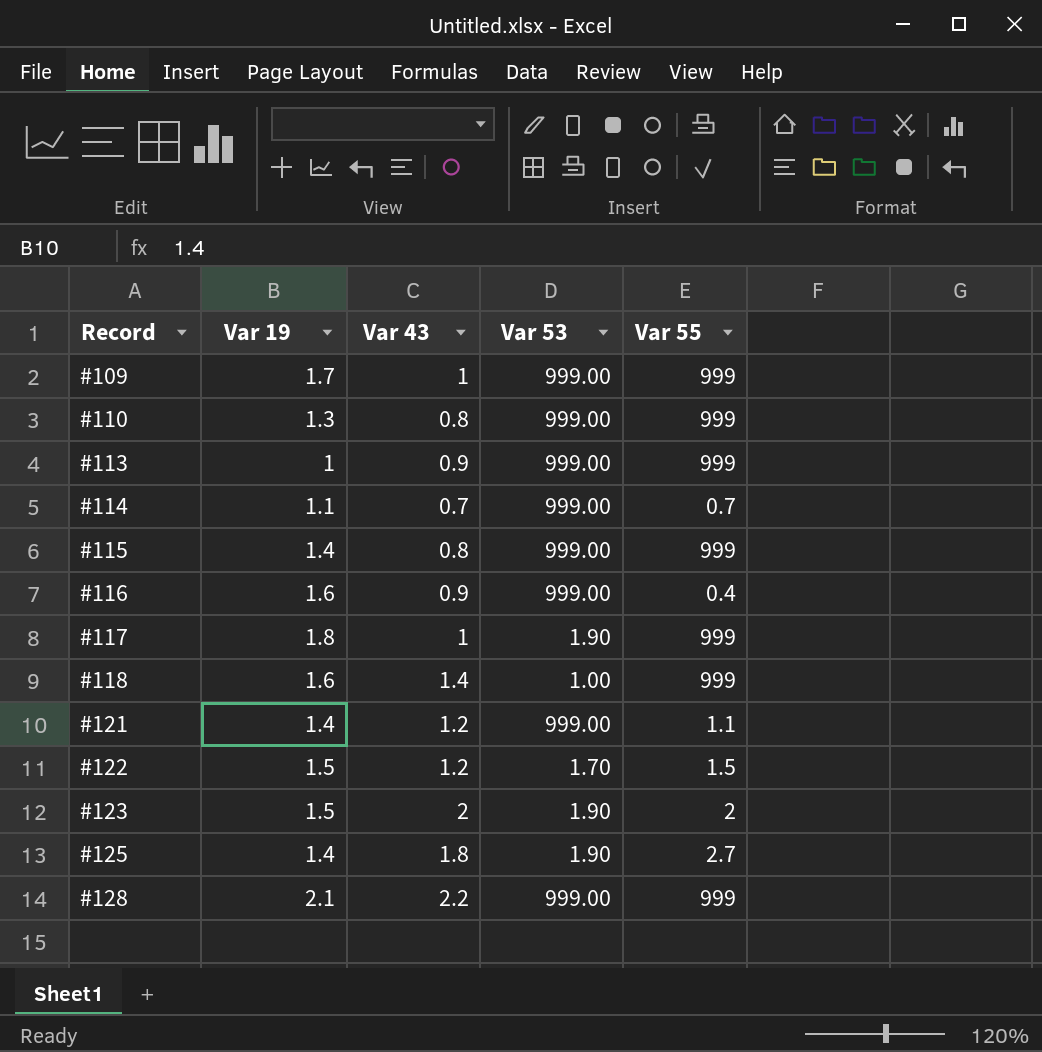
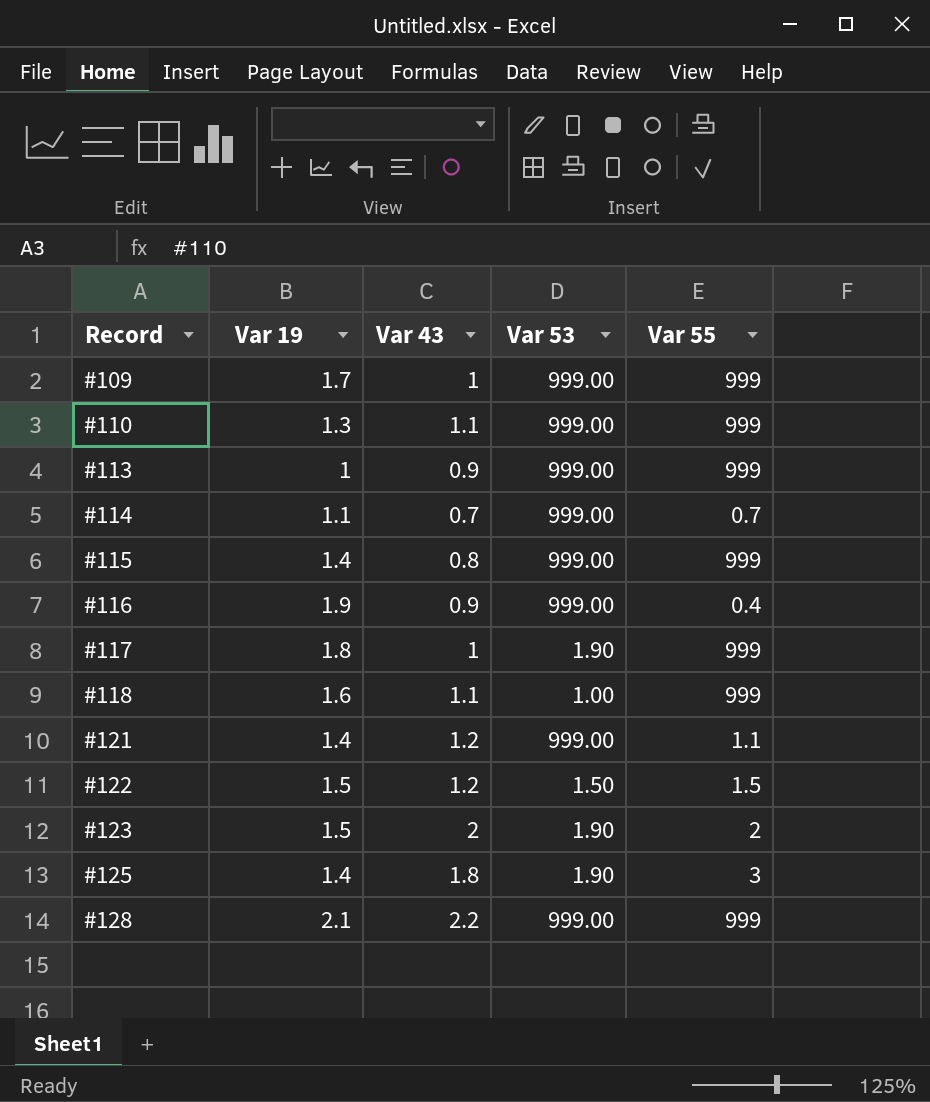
#110 | Var 43: 0.8 -> 1.1
#116 | Var 19: 1.6 -> 1.9
#118 | Var 43: 1.4 -> 1.1
#122 | Var 53: 1.70 -> 1.50
#125 | Var 55: 2.7 -> 3

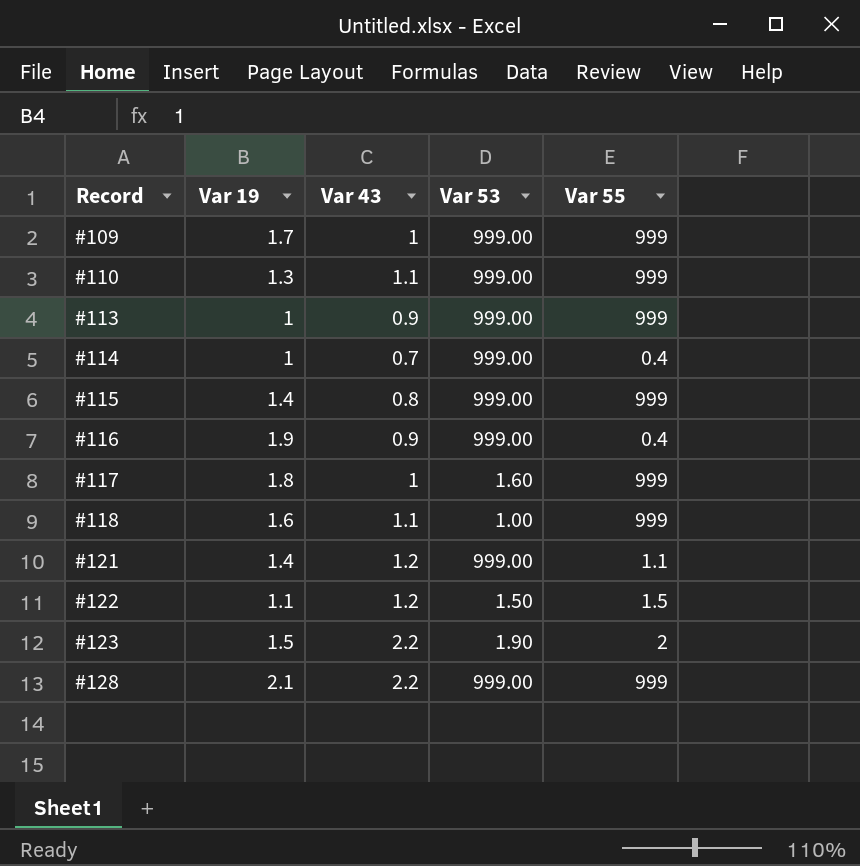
row #125: 1.4 | 1.8 | 1.90 | 3 -> none
#114 | Var 19: 1.1 -> 1
#114 | Var 55: 0.7 -> 0.4
#117 | Var 53: 1.90 -> 1.60
#122 | Var 19: 1.5 -> 1.1
#123 | Var 43: 2 -> 2.2

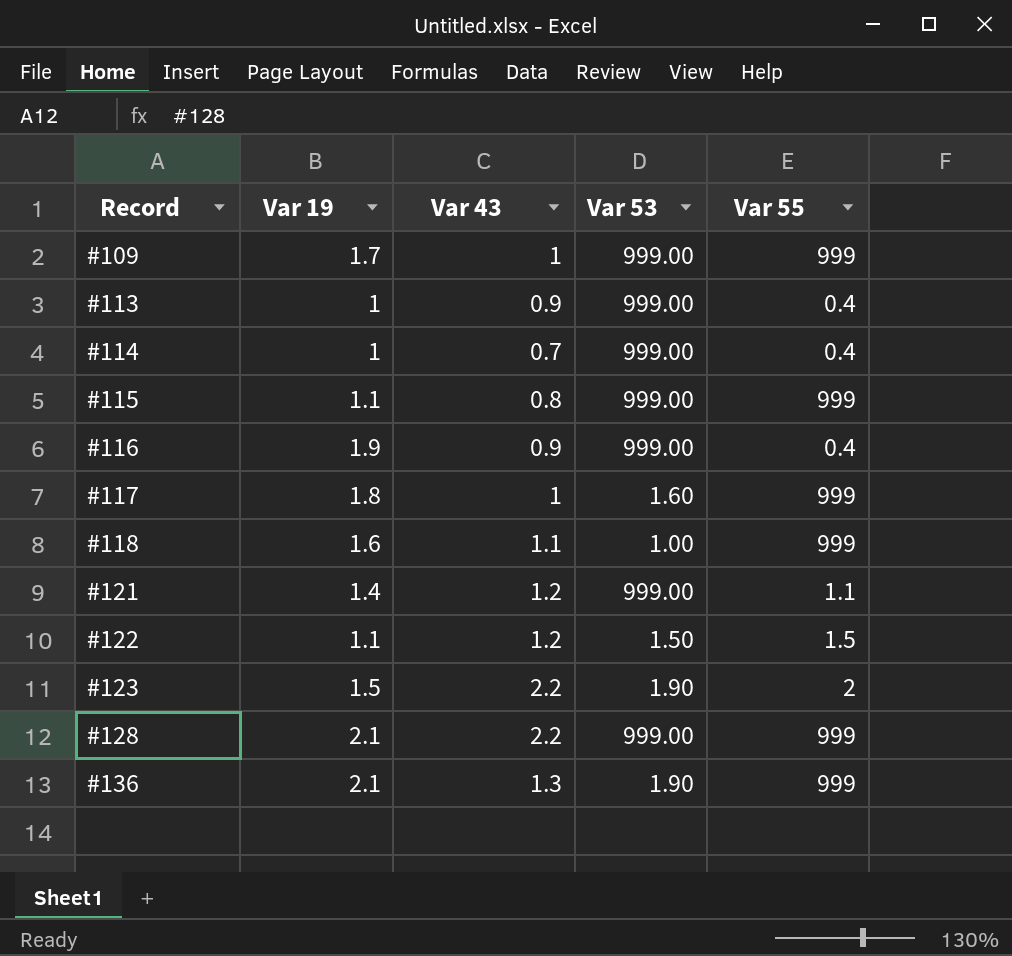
row #110: 1.3 | 1.1 | 999.00 | 999 -> none
#113 | Var 55: 999 -> 0.4
#115 | Var 19: 1.4 -> 1.1
row #136: none -> 2.1 | 1.3 | 1.90 | 999

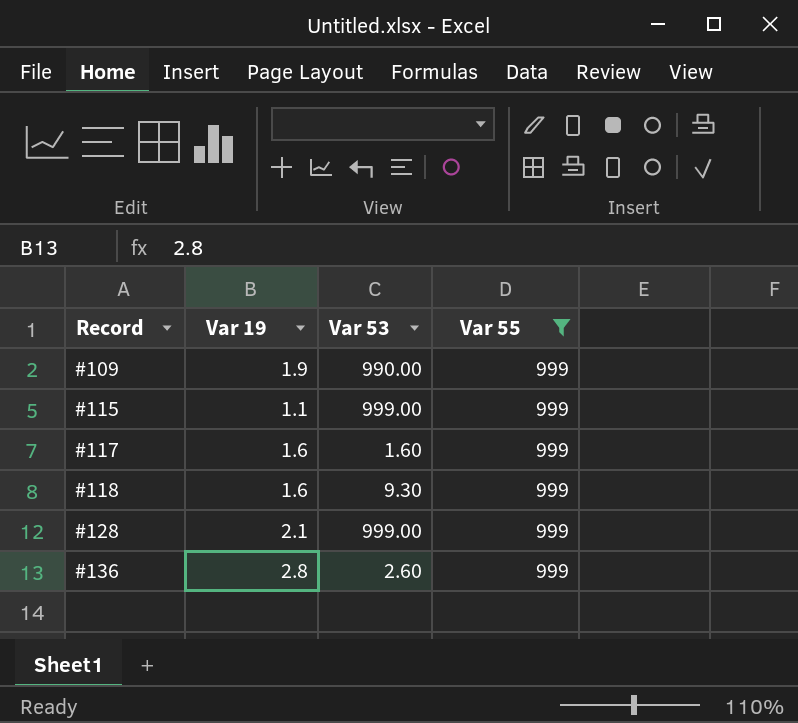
filter: none -> Var 55 = 999
column Var 43 | position: 3 -> none
#109 | Var 19: 1.7 -> 1.9
#109 | Var 53: 999.00 -> 990.00
#117 | Var 19: 1.8 -> 1.6
#118 | Var 53: 1.00 -> 9.30
#136 | Var 19: 2.1 -> 2.8
#136 | Var 53: 1.90 -> 2.60

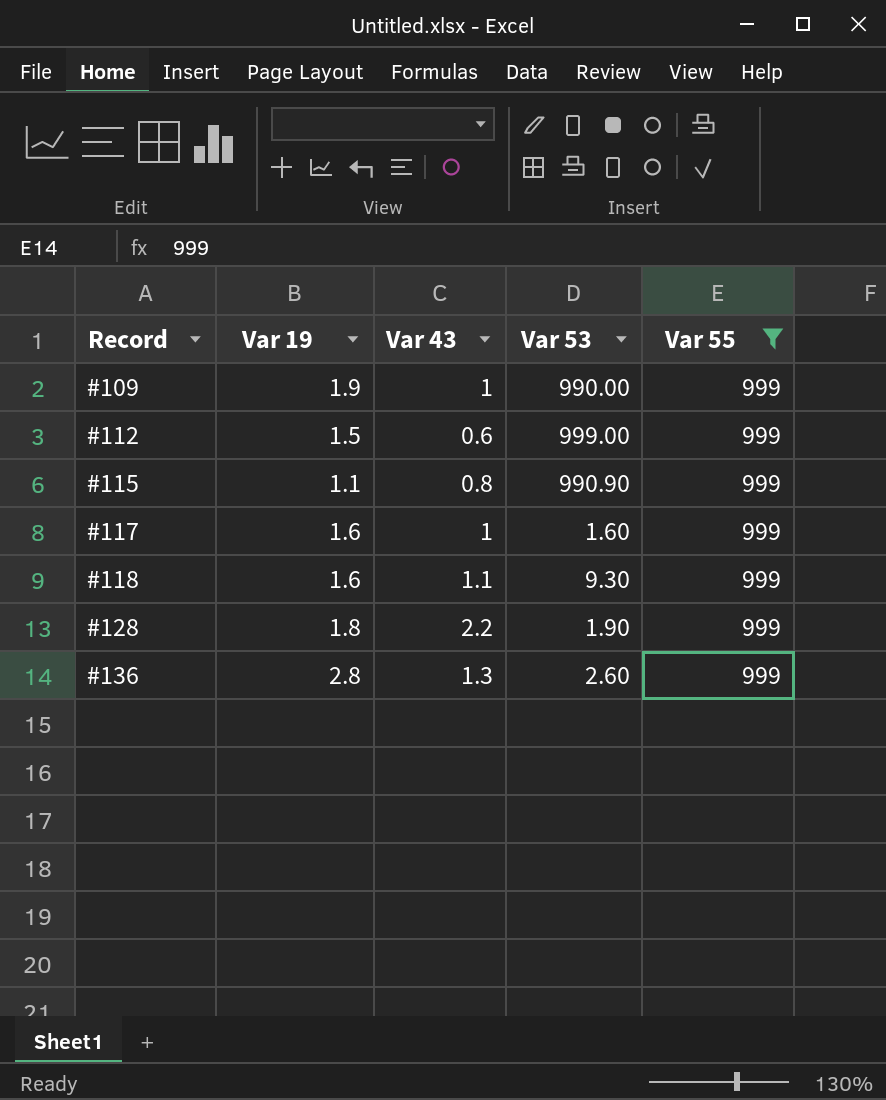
column Var 43 | position: none -> 3
row #112: none -> 1.5 | 0.6 | 999.00 | 999
#115 | Var 53: 999.00 -> 990.90
#128 | Var 19: 2.1 -> 1.8
#128 | Var 53: 999.00 -> 1.90

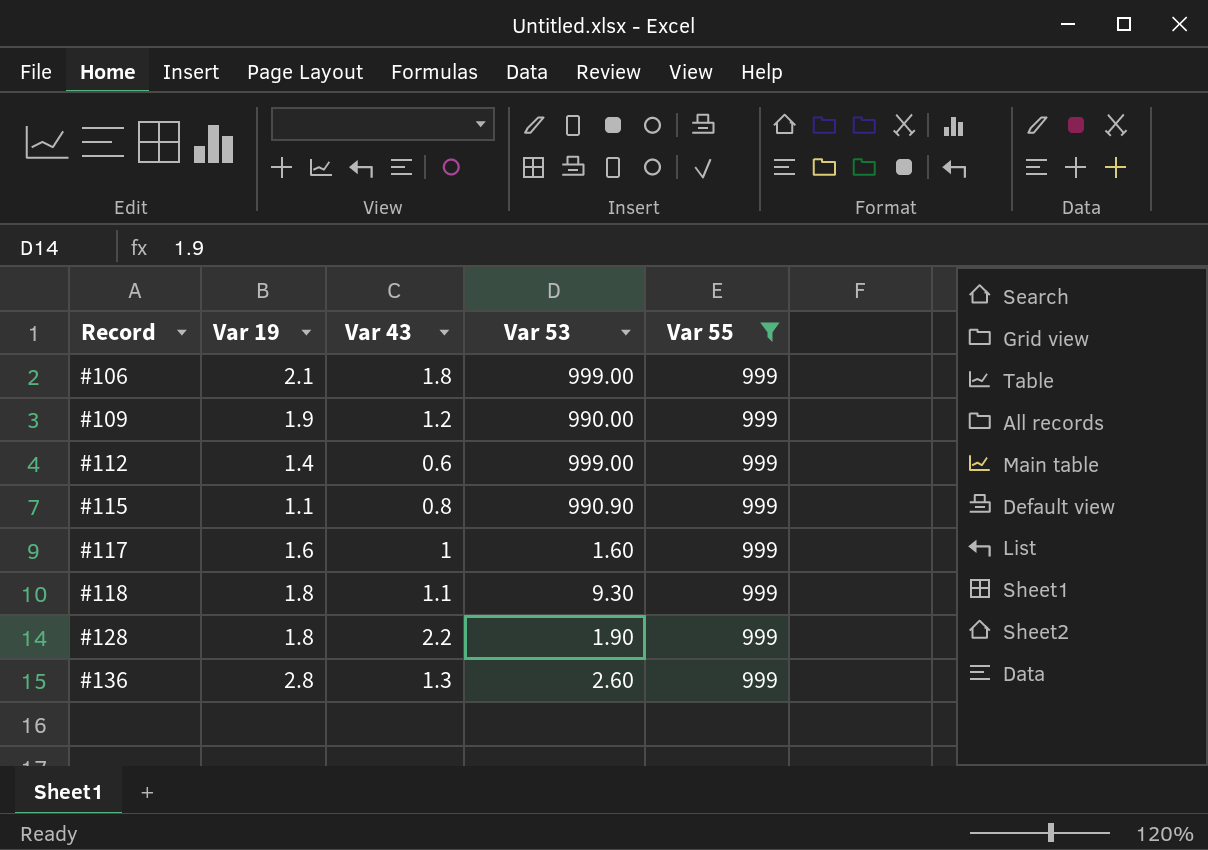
row #106: none -> 2.1 | 1.8 | 999.00 | 999
#109 | Var 43: 1 -> 1.2
#112 | Var 19: 1.5 -> 1.4
#118 | Var 19: 1.6 -> 1.8

